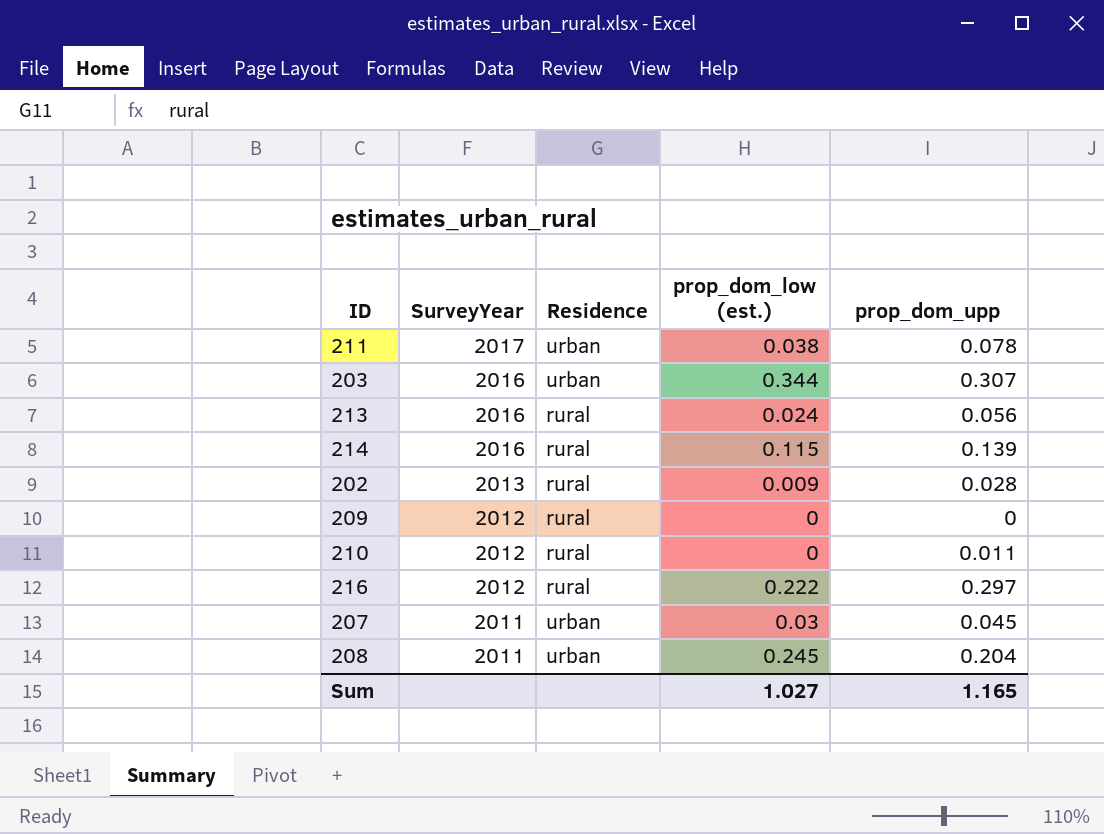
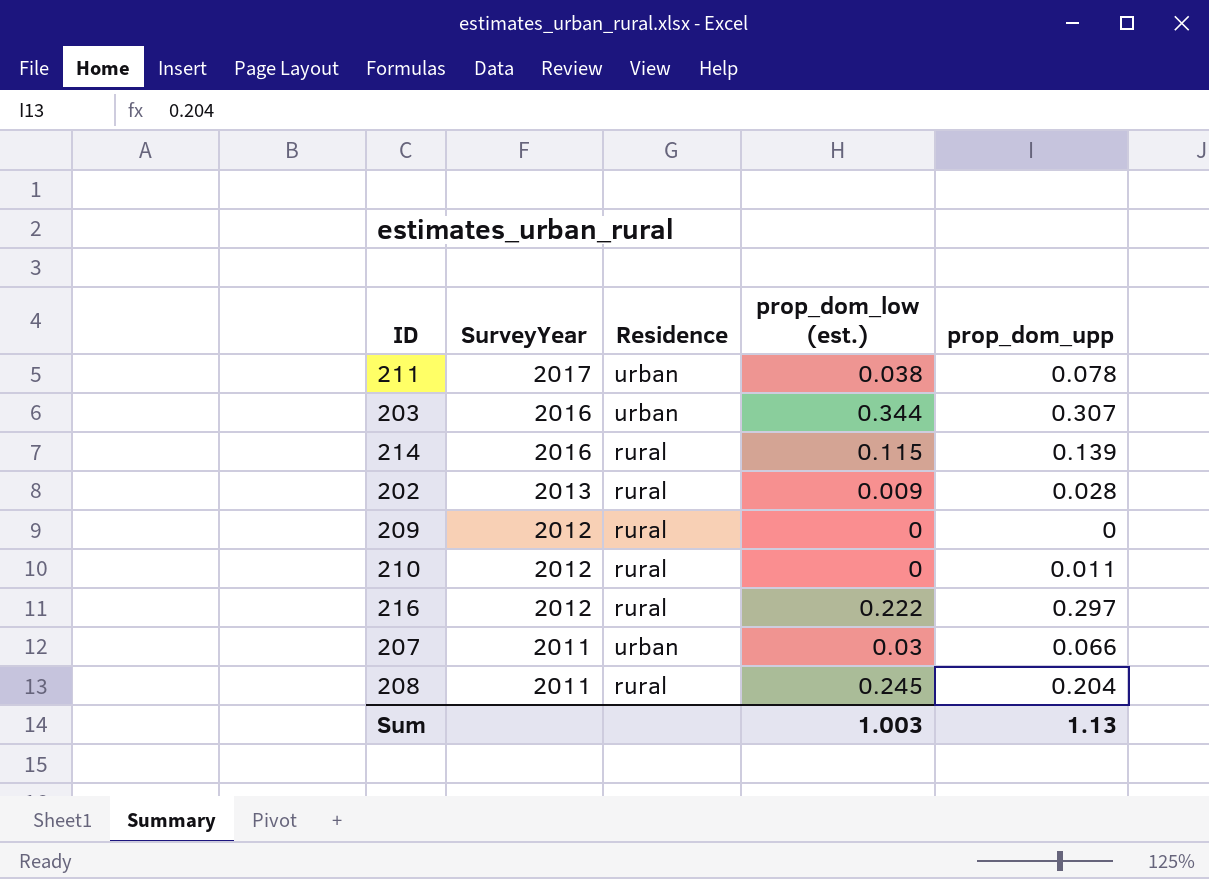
row 213: 2016 | rural | 0.024 | 0.056 -> none
207 | prop_dom_upp: 0.045 -> 0.066
208 | Residence: urban -> rural
Sum | prop_dom_low (est.): 1.027 -> 1.003
Sum | prop_dom_upp: 1.165 -> 1.13

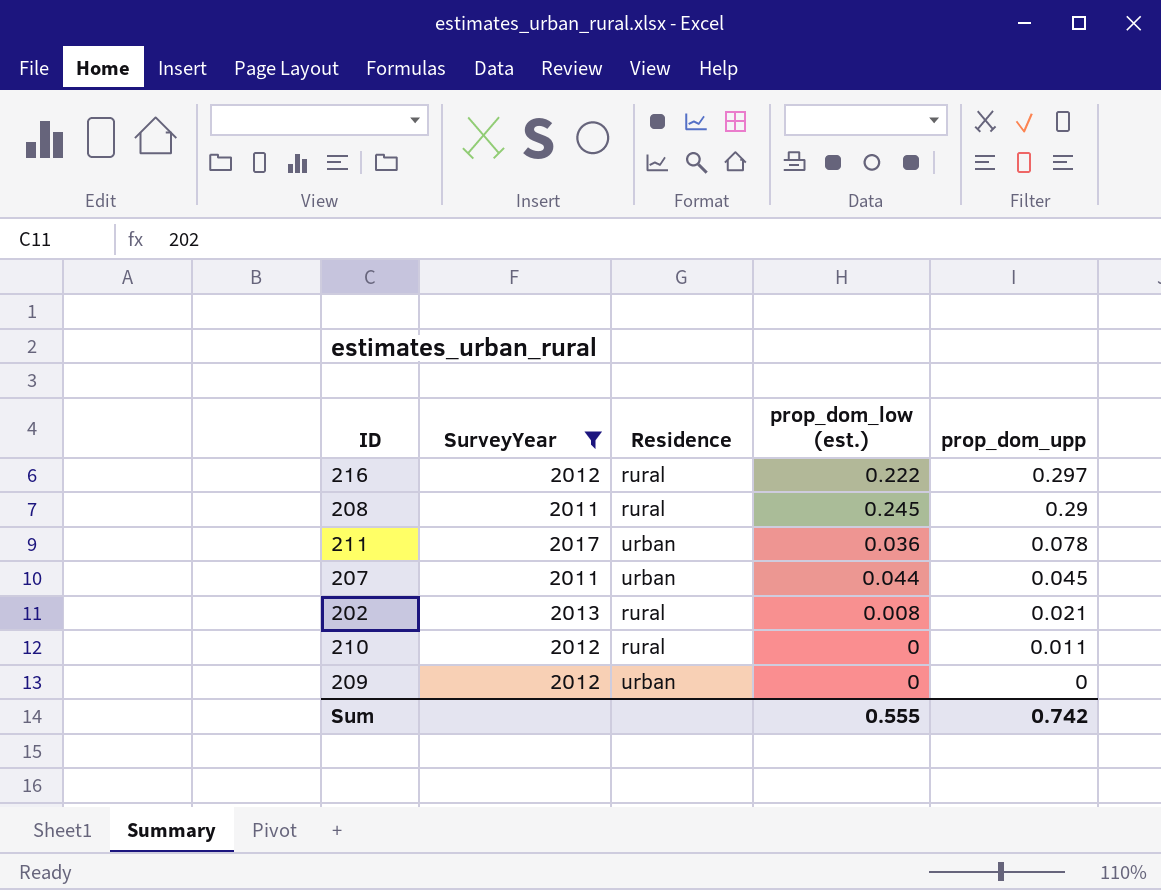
filter: none -> SurveyYear != 2016
row order: SurveyYear descending -> prop_dom_upp descending
208 | prop_dom_upp: 0.204 -> 0.29
211 | prop_dom_low (est.): 0.038 -> 0.036
207 | prop_dom_low (est.): 0.03 -> 0.044
207 | prop_dom_upp: 0.066 -> 0.045
202 | prop_dom_low (est.): 0.009 -> 0.008
202 | prop_dom_upp: 0.028 -> 0.021
209 | Residence: rural -> urban
Sum | prop_dom_low (est.): 1.003 -> 0.555
Sum | prop_dom_upp: 1.13 -> 0.742

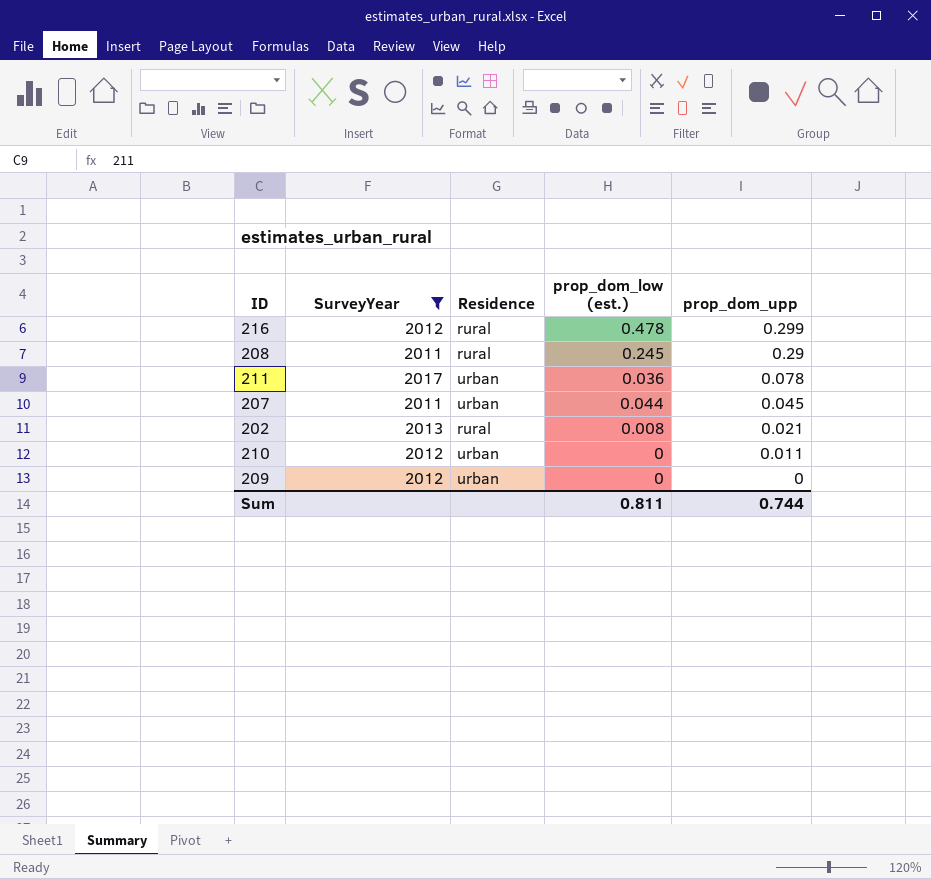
216 | prop_dom_low (est.): 0.222 -> 0.478
216 | prop_dom_upp: 0.297 -> 0.299
210 | Residence: rural -> urban
Sum | prop_dom_low (est.): 0.555 -> 0.811
Sum | prop_dom_upp: 0.742 -> 0.744

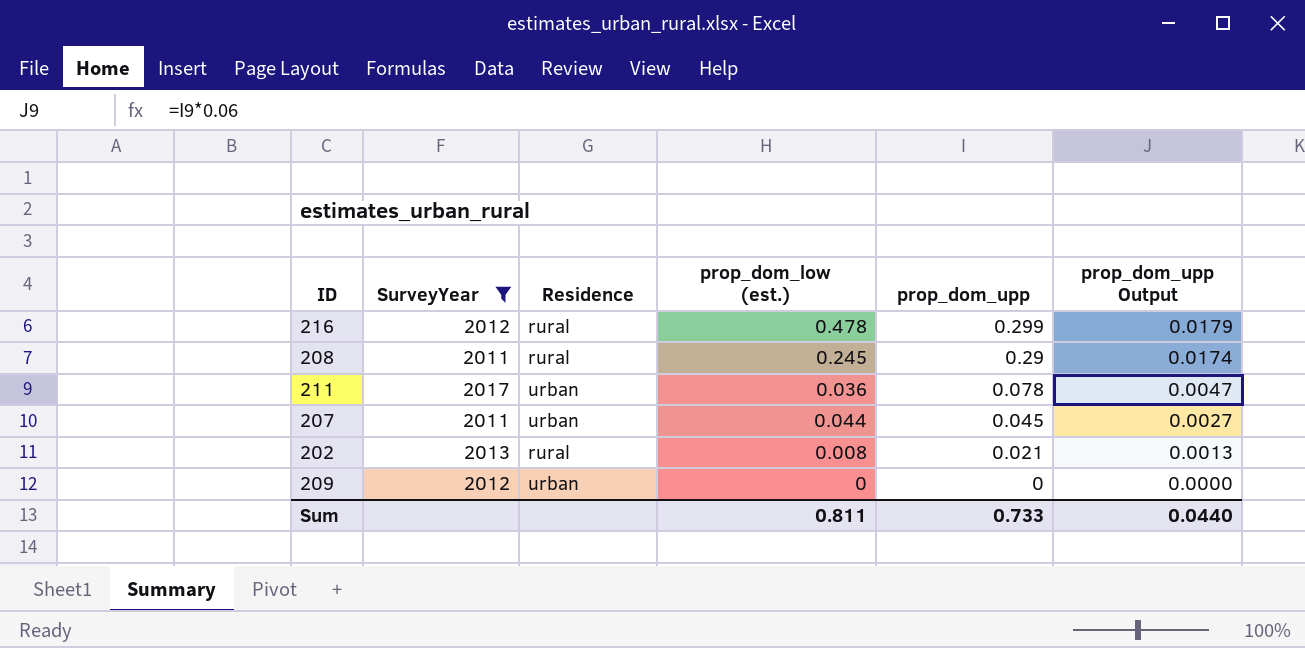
column prop_dom_upp Output | formula: none -> [prop_dom_upp] * 0.06
row 210: 2012 | urban | 0 | 0.011 -> none
Sum | prop_dom_upp: 0.744 -> 0.733

